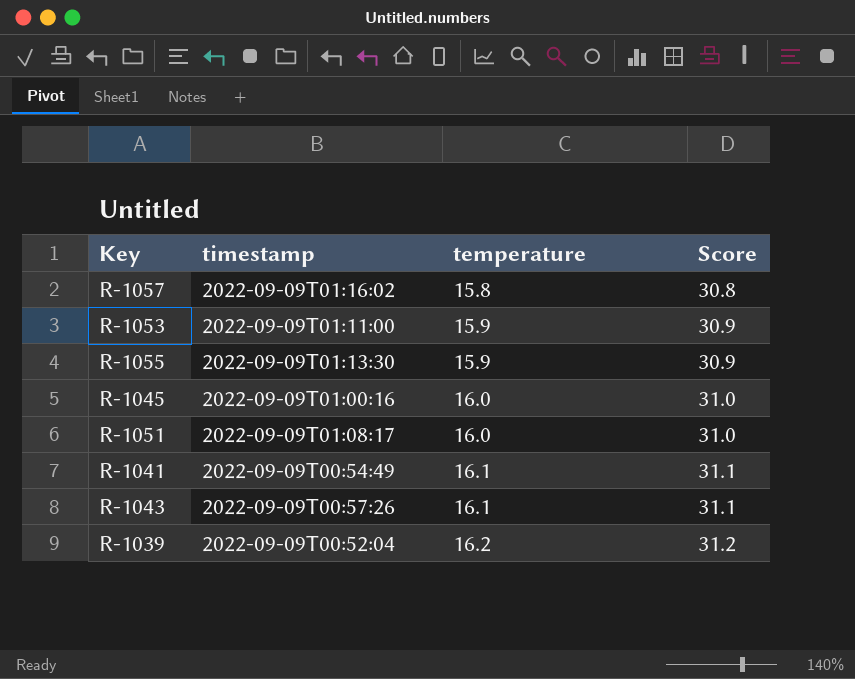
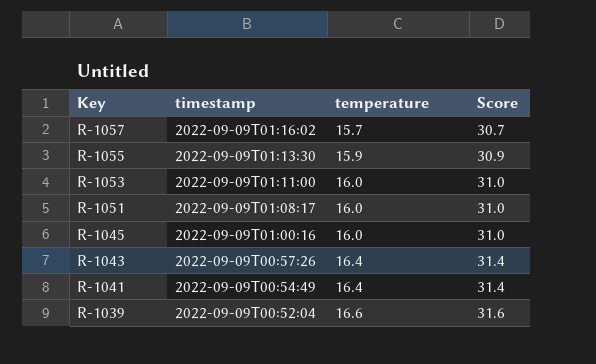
row order: temperature ascending -> Key descending
R-1057 | temperature: 15.8 -> 15.7
R-1057 | Score: 30.8 -> 30.7
R-1053 | temperature: 15.9 -> 16.0
R-1053 | Score: 30.9 -> 31.0
R-1043 | temperature: 16.1 -> 16.4
R-1043 | Score: 31.1 -> 31.4
R-1041 | temperature: 16.1 -> 16.4
R-1041 | Score: 31.1 -> 31.4
R-1039 | temperature: 16.2 -> 16.6
R-1039 | Score: 31.2 -> 31.6

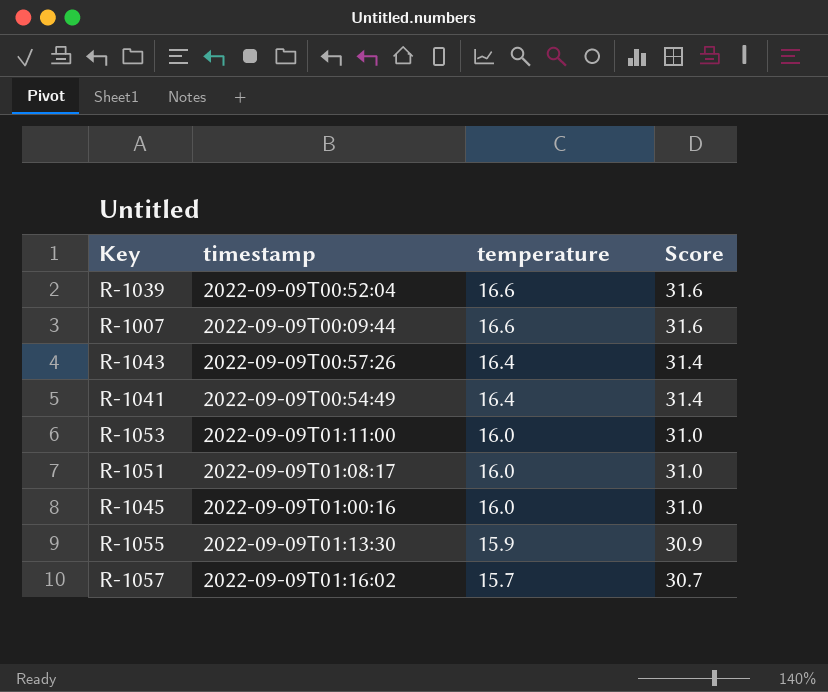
row order: Key descending -> temperature descending
row R-1007: none -> 2022-09-09T00:09:44 | 16.6 | 31.6

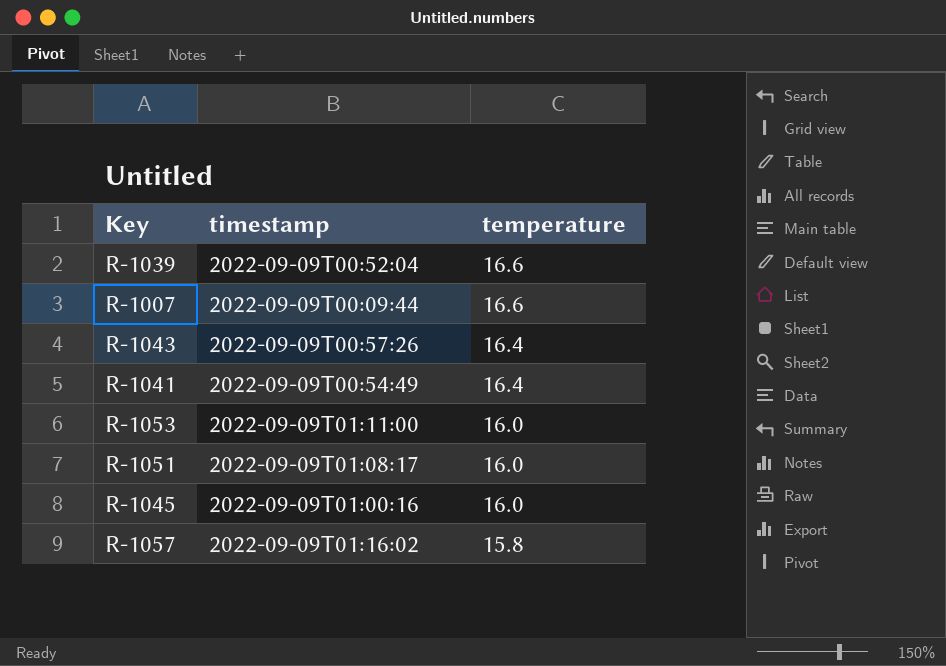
column Score | formula: [temperature] + 15 -> none
row R-1055: 2022-09-09T01:13:30 | 15.9 | 30.9 -> none
R-1057 | temperature: 15.7 -> 15.8

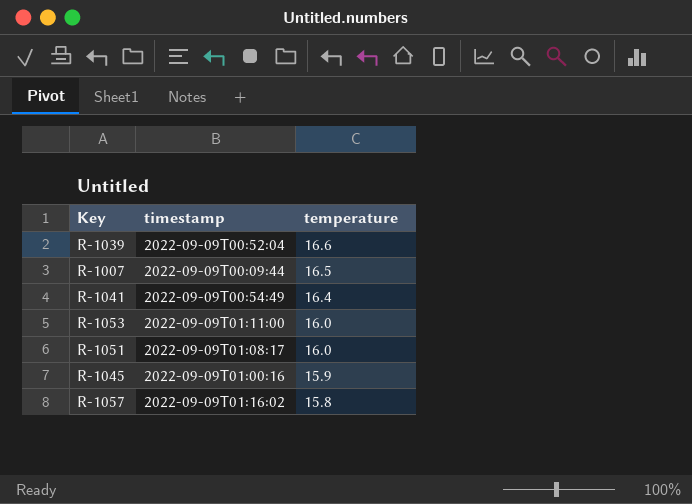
row R-1043: 2022-09-09T00:57:26 | 16.4 -> none
R-1007 | temperature: 16.6 -> 16.5
R-1045 | temperature: 16.0 -> 15.9

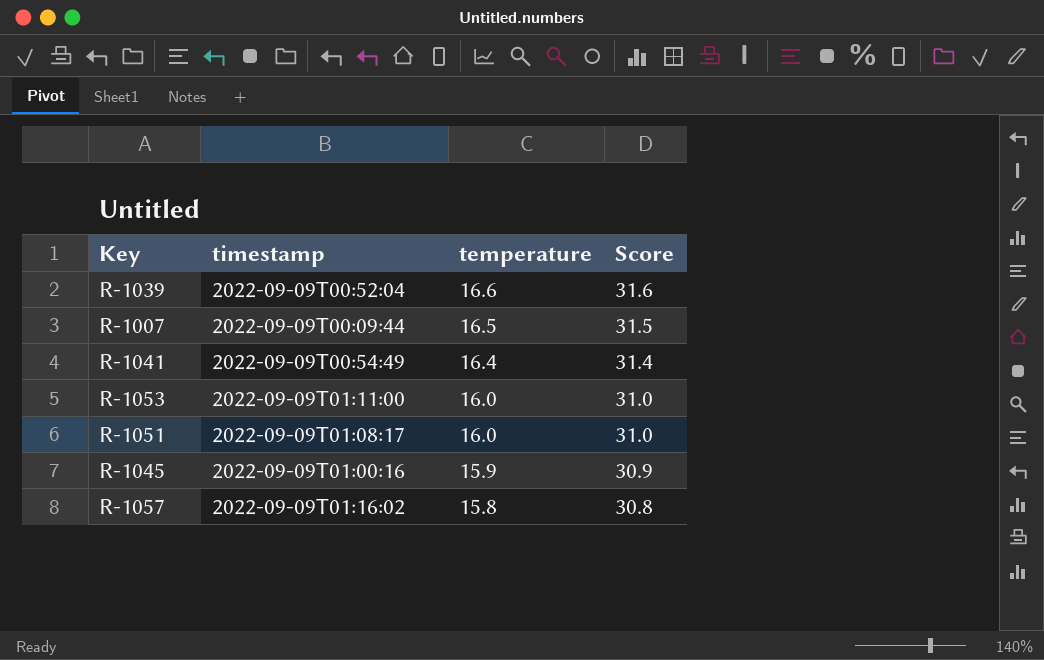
column Score | formula: none -> [temperature] + 15

